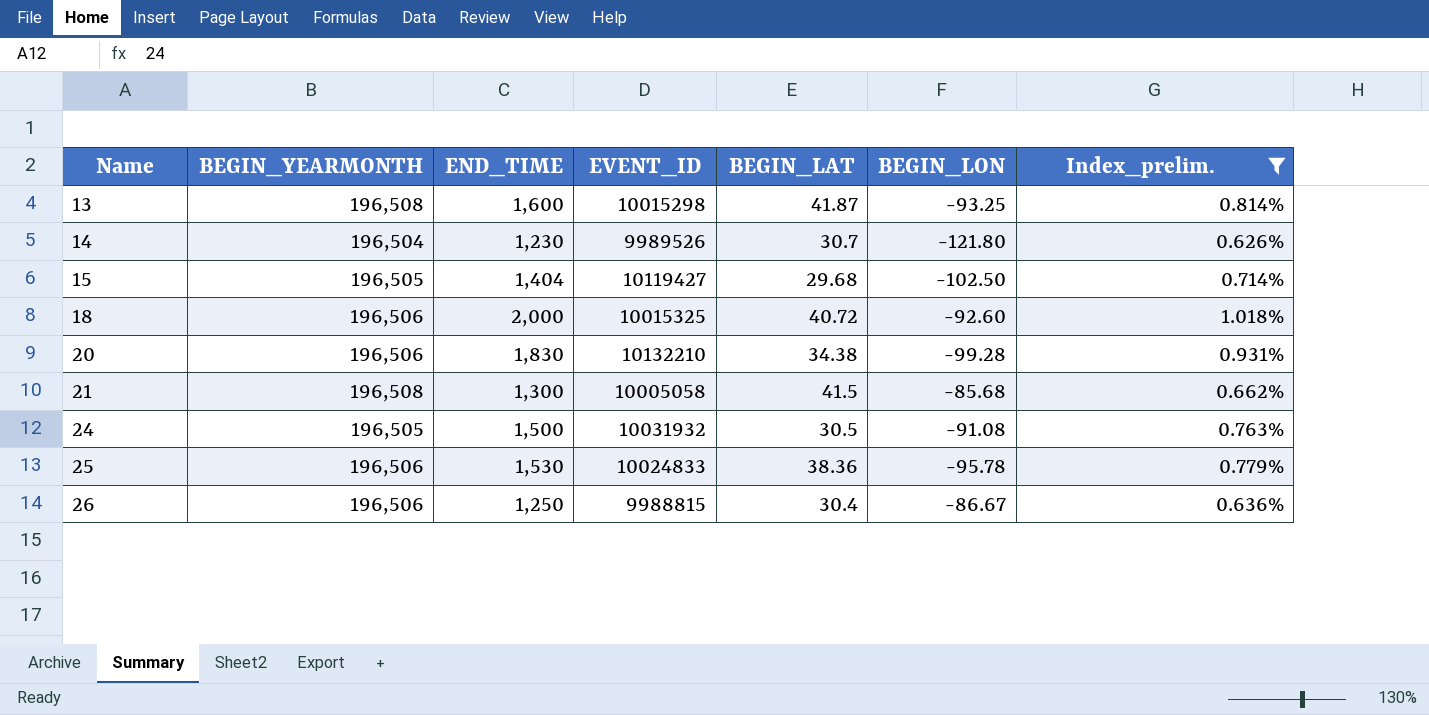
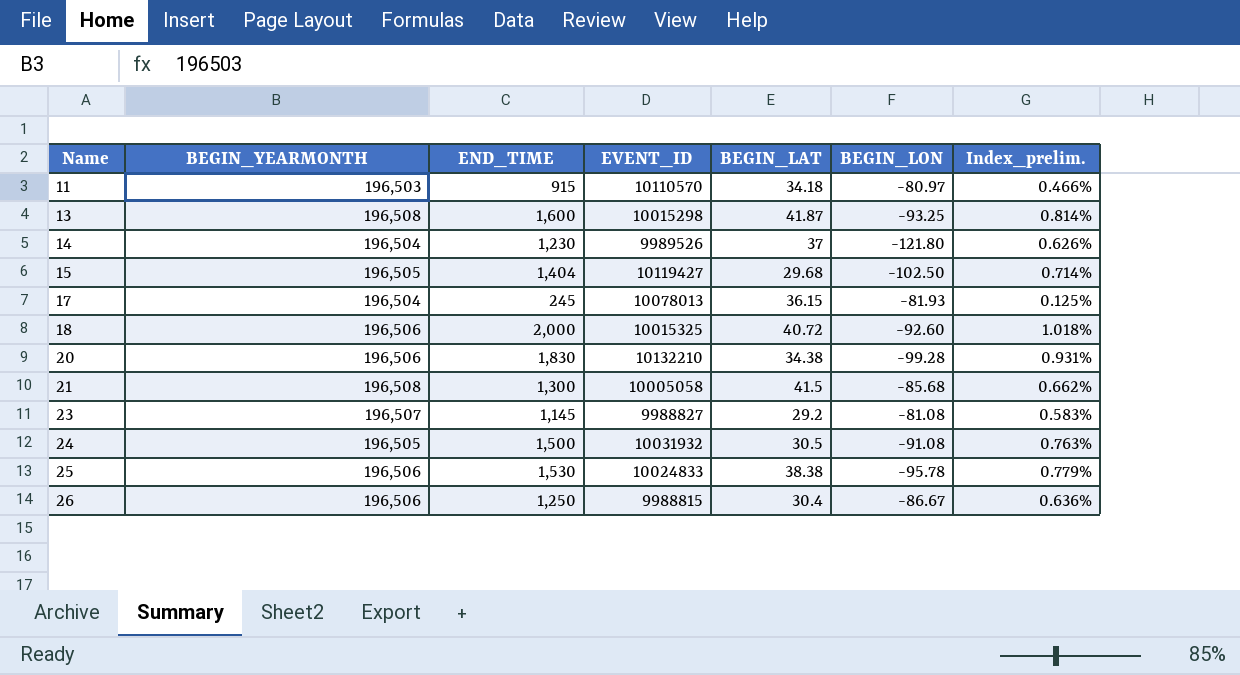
filter: Index_prelim. >= 0.626% -> none
14 | BEGIN_LAT: 30.7 -> 37
25 | BEGIN_LAT: 38.36 -> 38.38

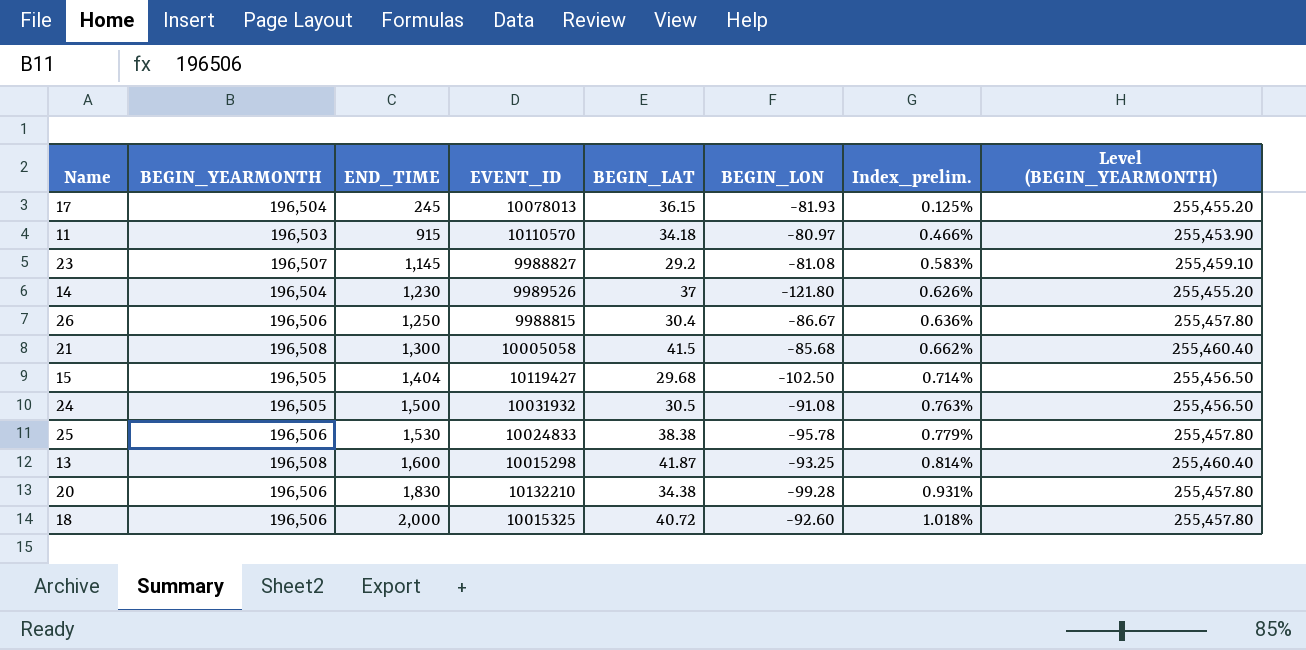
row order: Name ascending -> END_TIME ascending
column Level (BEGIN_YEARMONTH) | formula: none -> [BEGIN_YEARMONTH] * 1.3

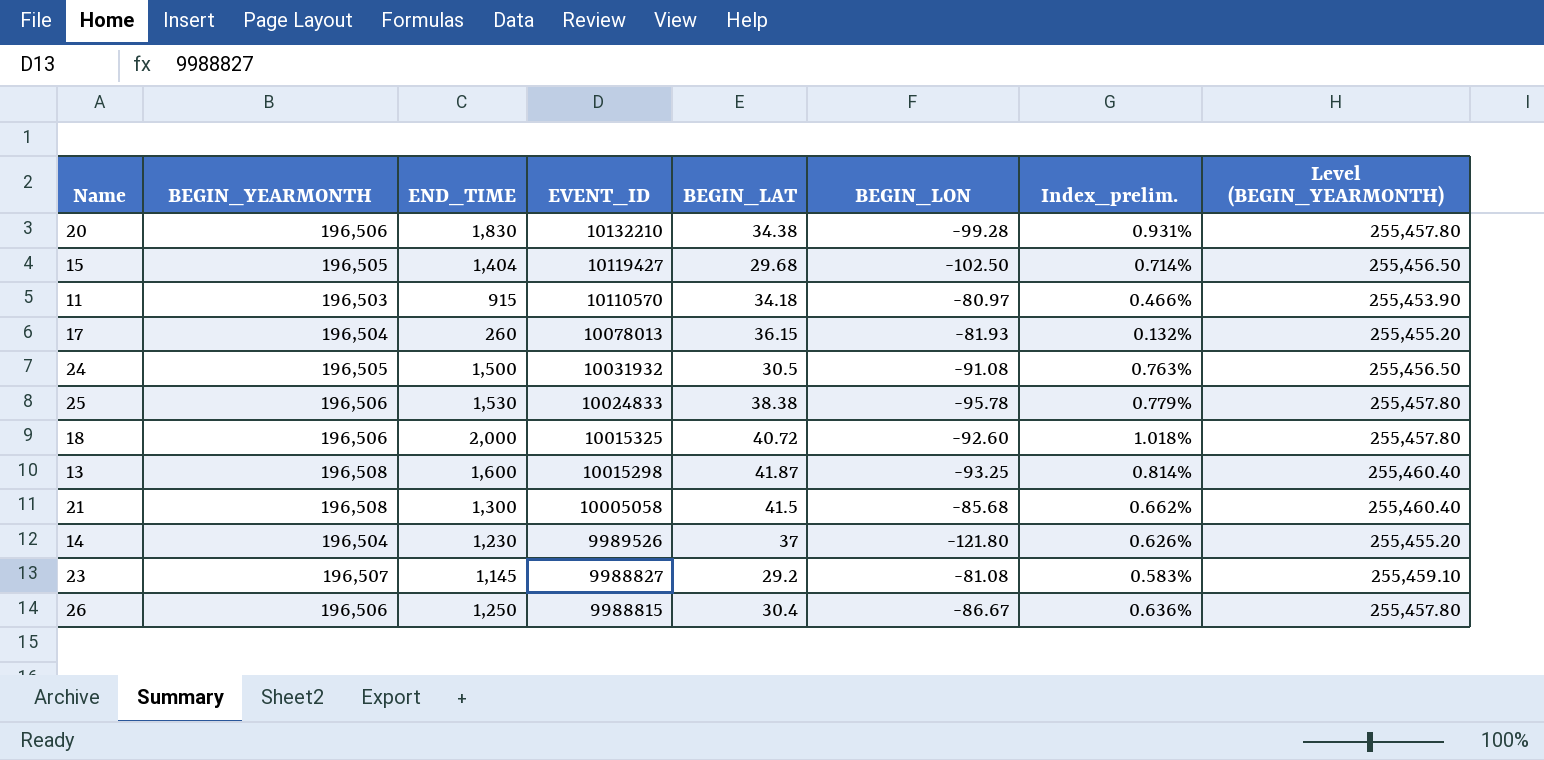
row order: END_TIME ascending -> EVENT_ID descending
17 | END_TIME: 245 -> 260
17 | Index_prelim.: 0.125% -> 0.132%

